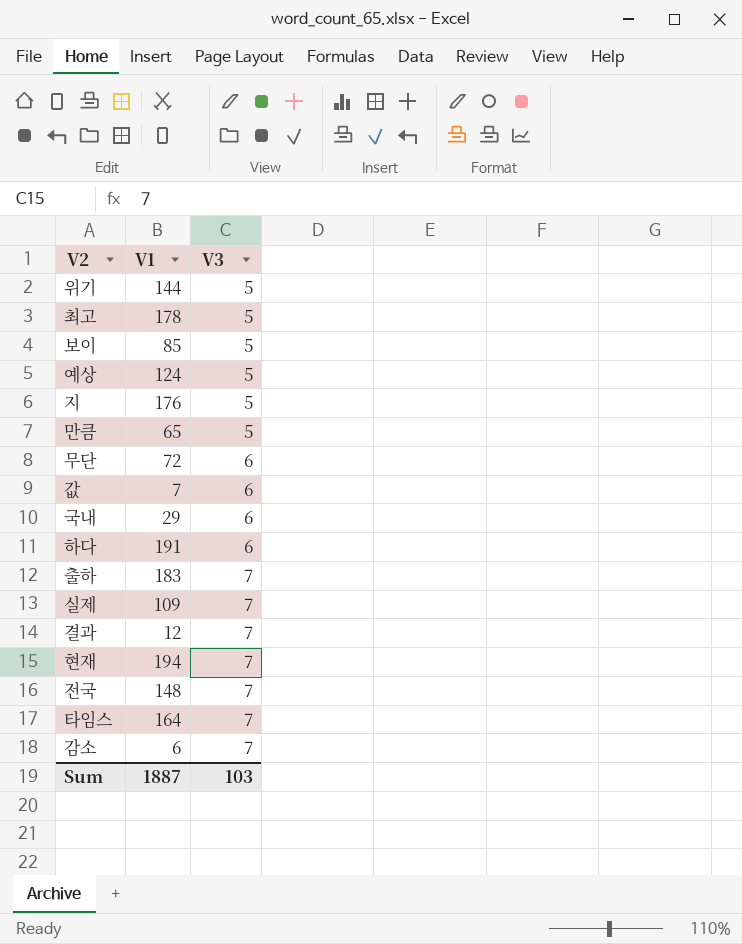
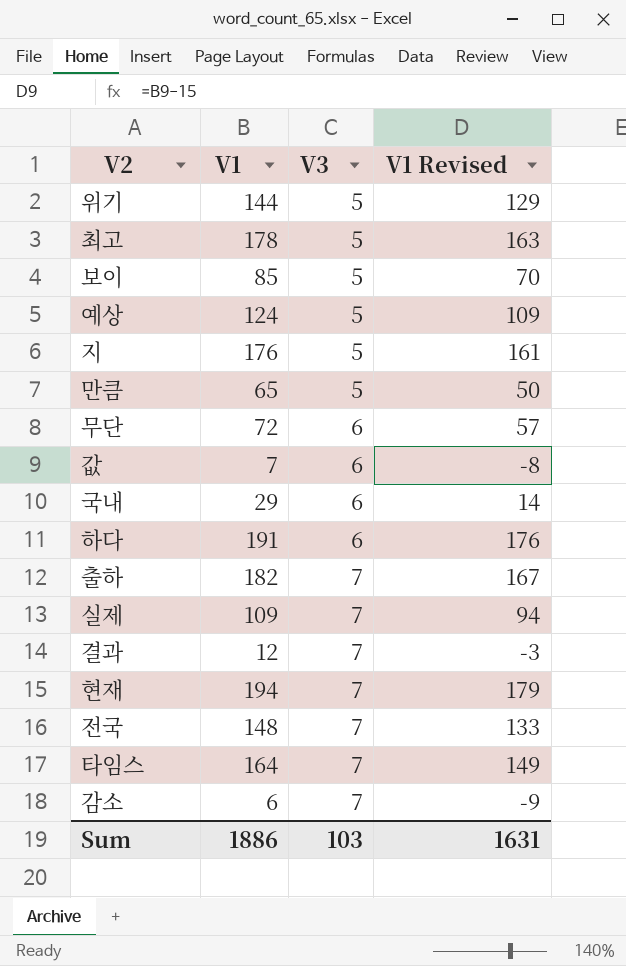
column V1 Revised | formula: none -> [V1] - 15
출하 | V1: 183 -> 182
Sum | V1: 1887 -> 1886

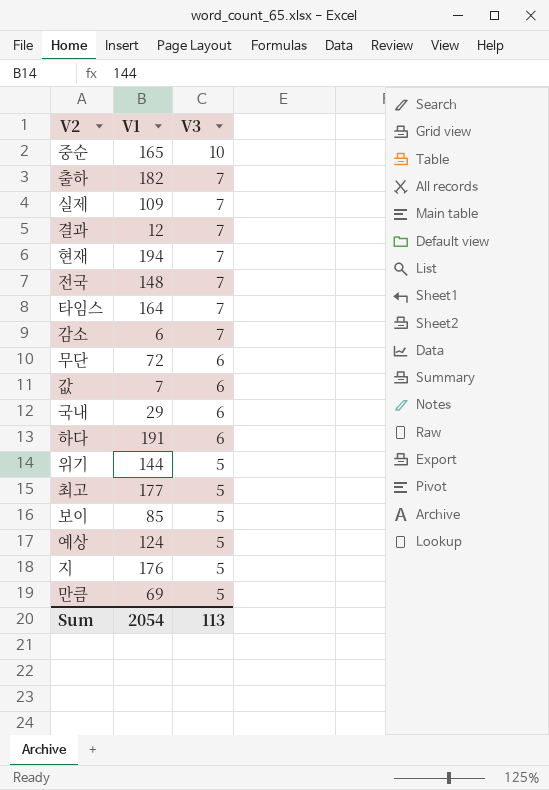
row order: V3 ascending -> V3 descending
column V1 Revised | formula: [V1] - 15 -> none
row 중순: none -> 165 | 10
최고 | V1: 178 -> 177
만큼 | V1: 65 -> 69
Sum | V1: 1886 -> 2054
Sum | V3: 103 -> 113

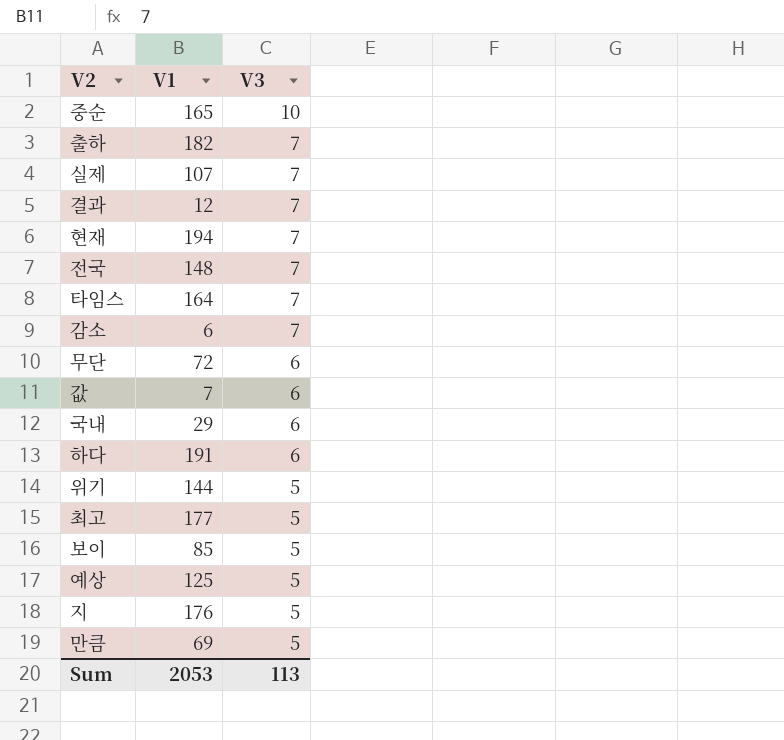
실제 | V1: 109 -> 107
예상 | V1: 124 -> 125
Sum | V1: 2054 -> 2053

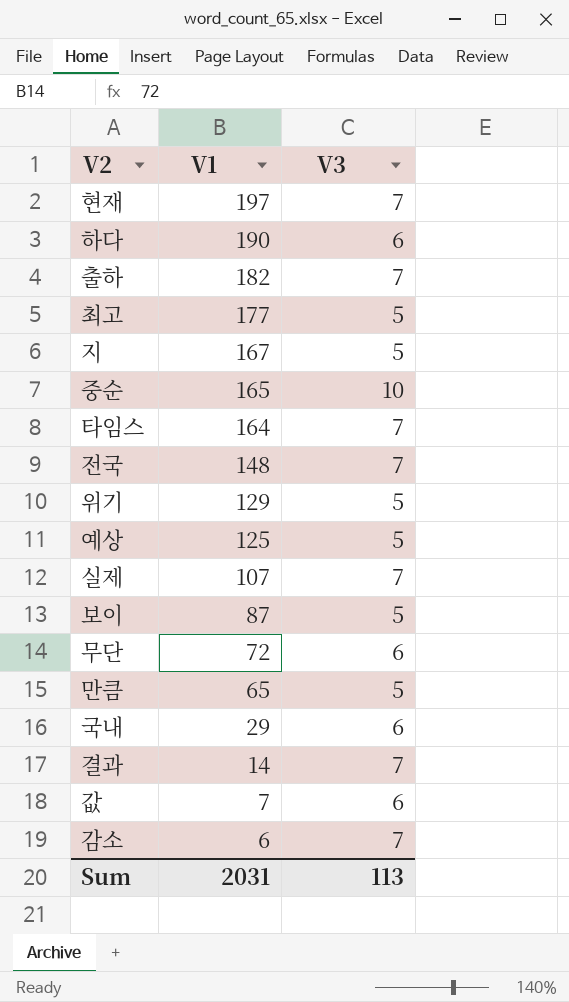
row order: V3 descending -> V1 descending
현재 | V1: 194 -> 197
하다 | V1: 191 -> 190
지 | V1: 176 -> 167
위기 | V1: 144 -> 129
보이 | V1: 85 -> 87
만큼 | V1: 69 -> 65
결과 | V1: 12 -> 14
Sum | V1: 2053 -> 2031

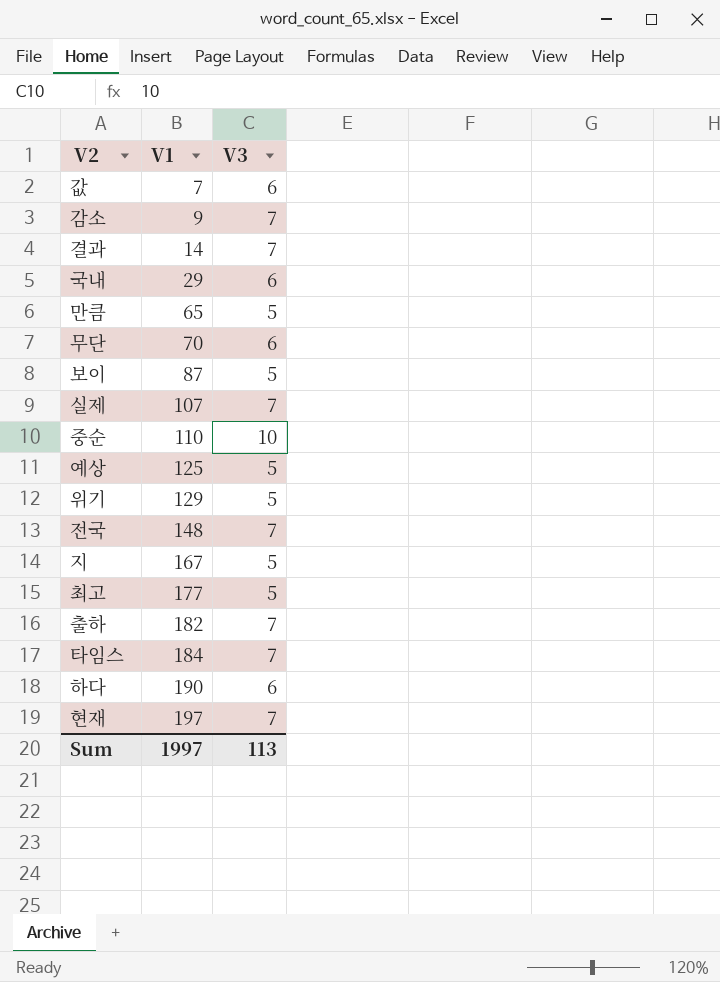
row order: V1 descending -> V1 ascending
감소 | V1: 6 -> 9
무단 | V1: 72 -> 70
중순 | V1: 165 -> 110
타임스 | V1: 164 -> 184
Sum | V1: 2031 -> 1997

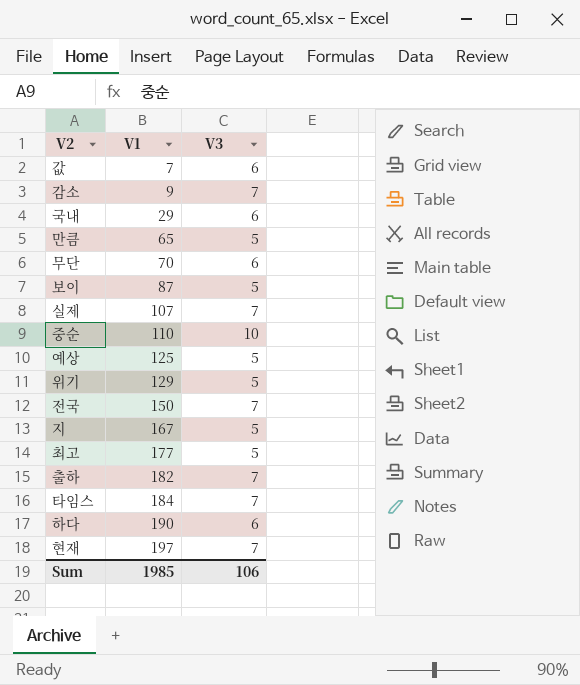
row 결과: 14 | 7 -> none
전국 | V1: 148 -> 150
Sum | V1: 1997 -> 1985
Sum | V3: 113 -> 106

